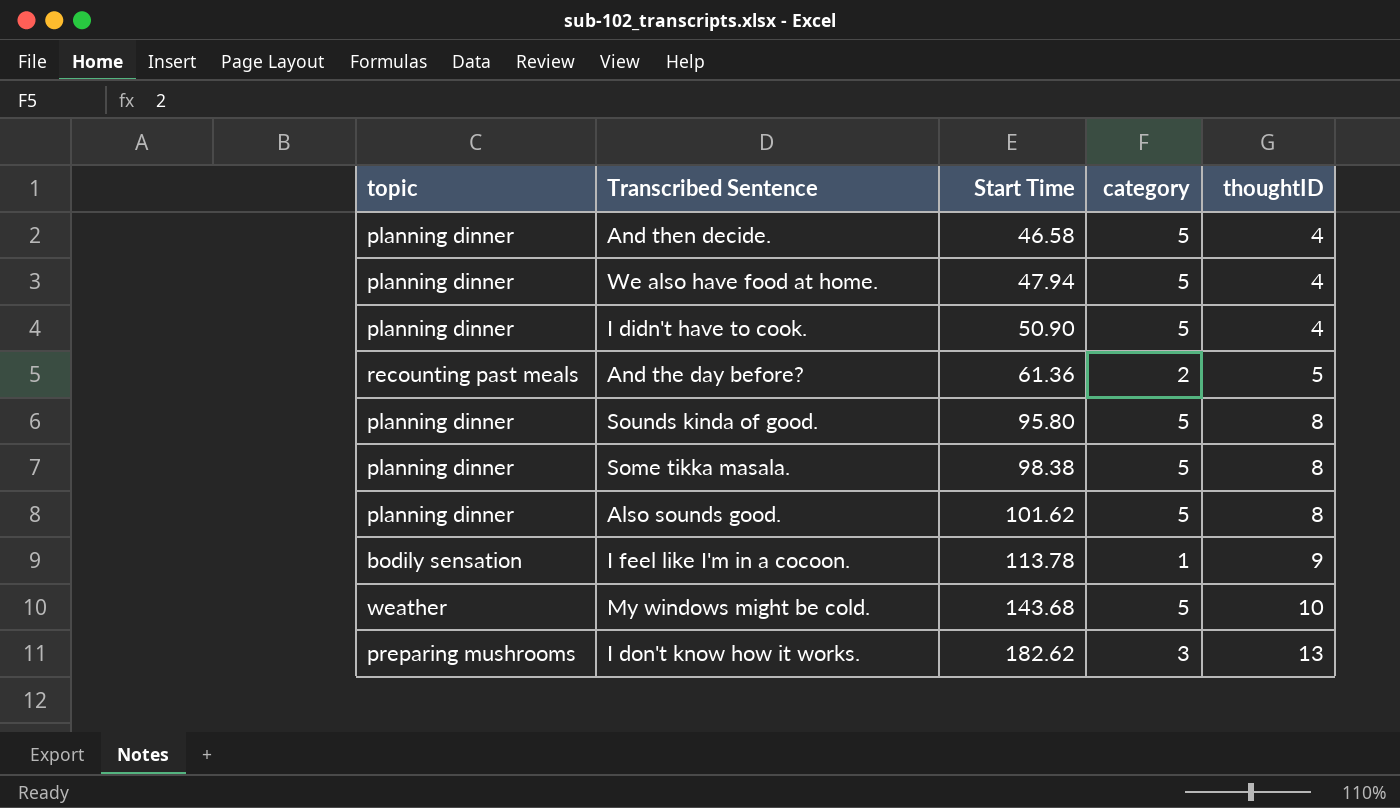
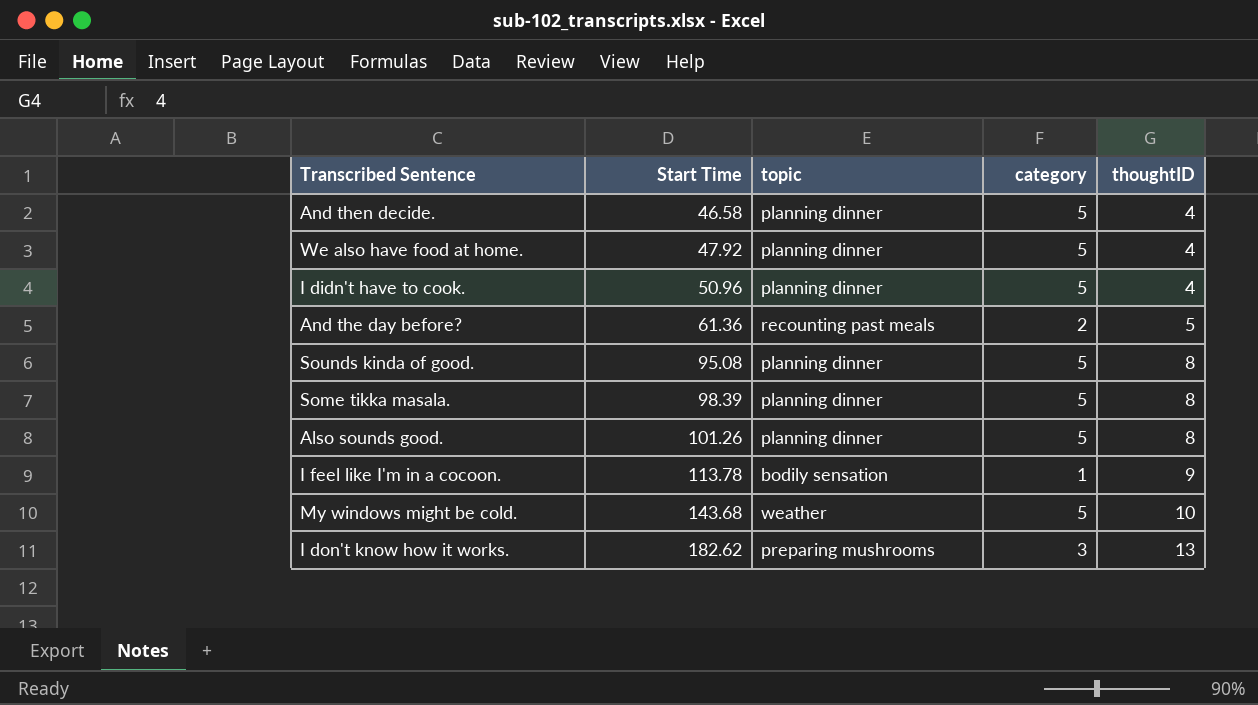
column topic | position: 1 -> 3
We also have food at home. | Start Time: 47.94 -> 47.92
I didn't have to cook. | Start Time: 50.90 -> 50.96
Sounds kinda of good. | Start Time: 95.80 -> 95.08
Some tikka masala. | Start Time: 98.38 -> 98.39
Also sounds good. | Start Time: 101.62 -> 101.26

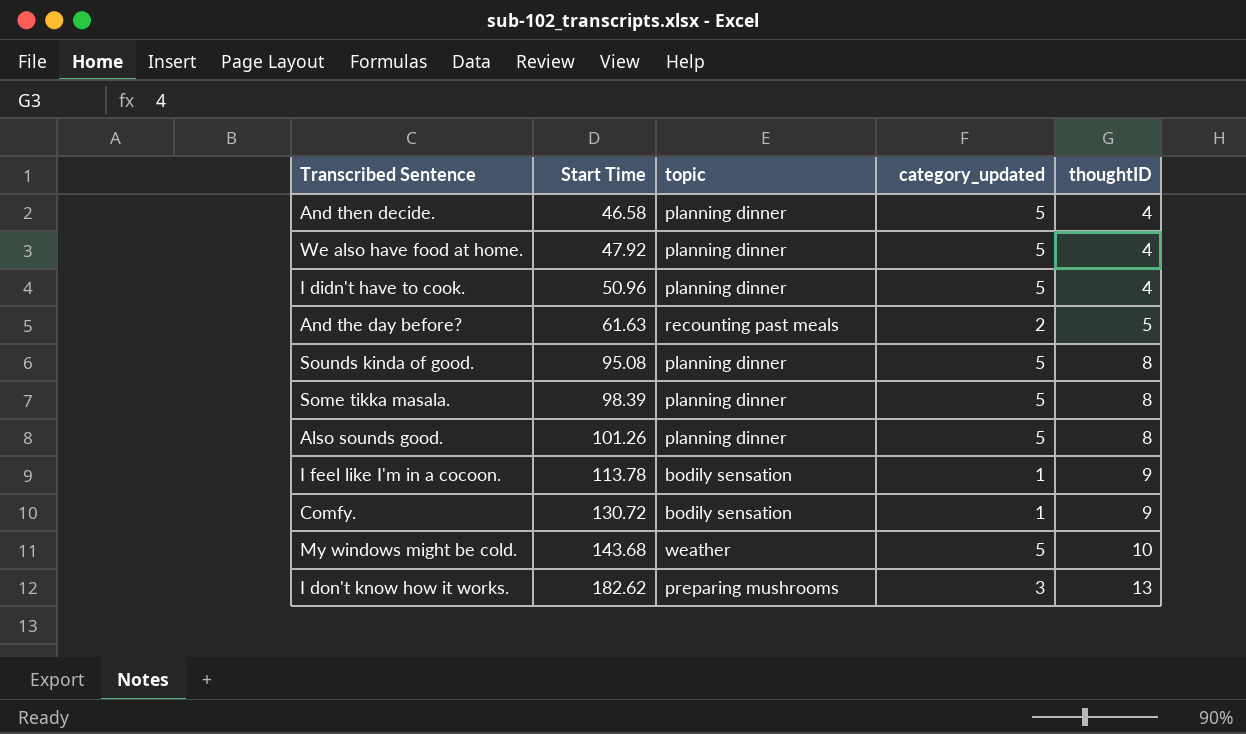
column name: category -> category_updated
And the day before? | Start Time: 61.36 -> 61.63
row Comfy.: none -> 130.72 | bodily sensation | 1 | 9

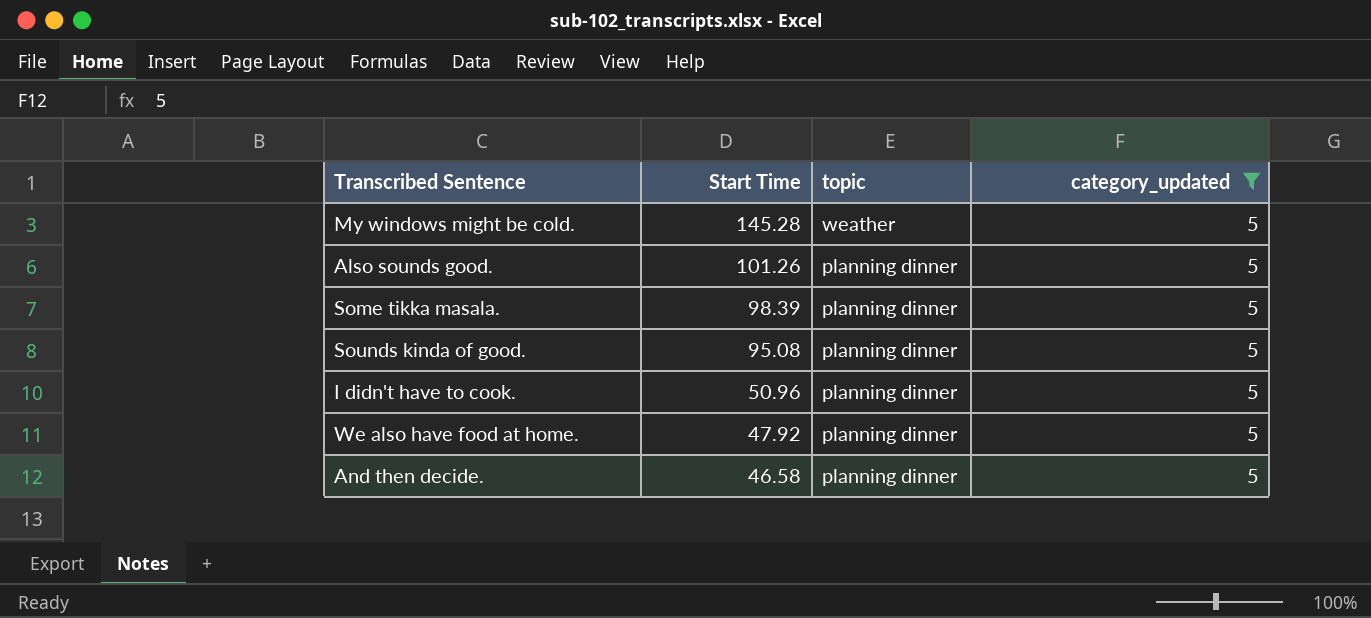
filter: none -> category_updated = 5
row order: Start Time ascending -> Start Time descending
column thoughtID | position: 5 -> none
My windows might be cold. | Start Time: 143.68 -> 145.28

